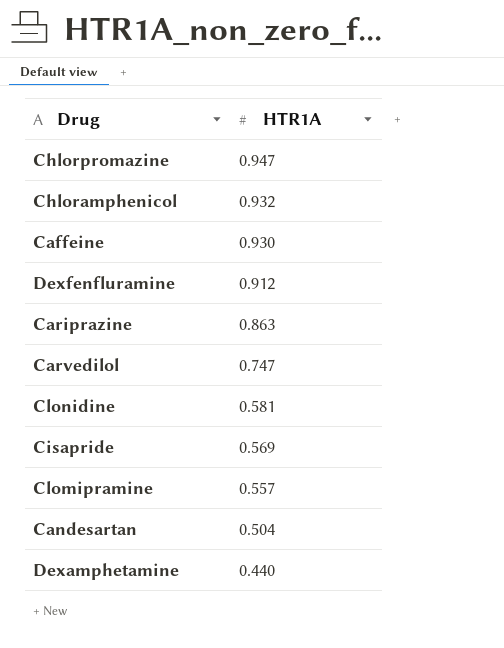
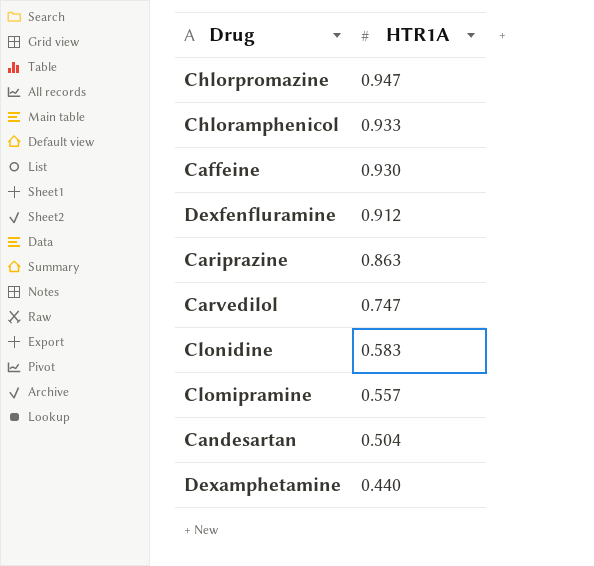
row Cisapride: 0.569 -> none
Chloramphenicol | HTR1A: 0.932 -> 0.933
Clonidine | HTR1A: 0.581 -> 0.583

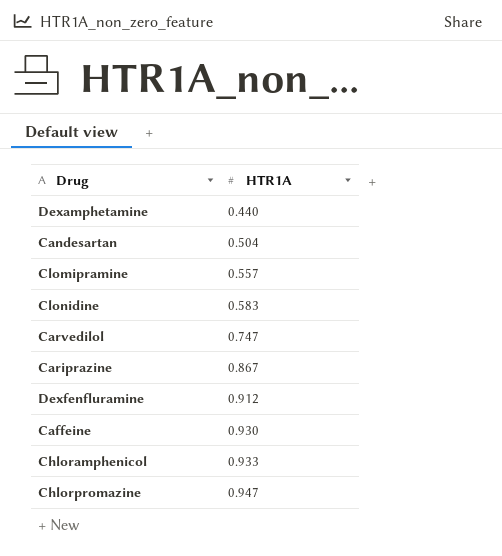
row order: HTR1A descending -> HTR1A ascending
Cariprazine | HTR1A: 0.863 -> 0.867

